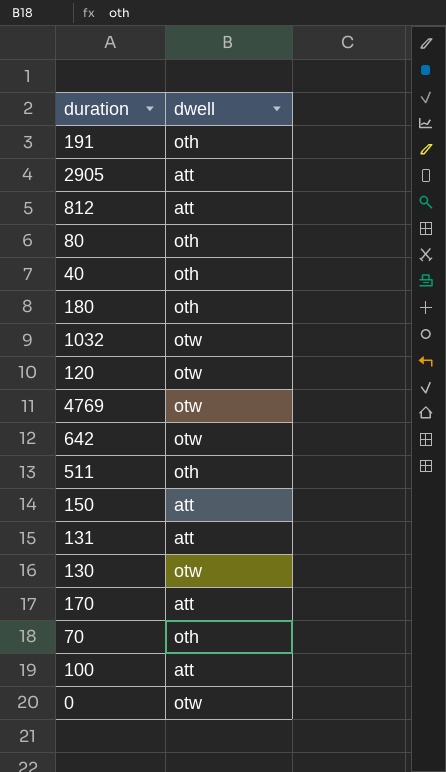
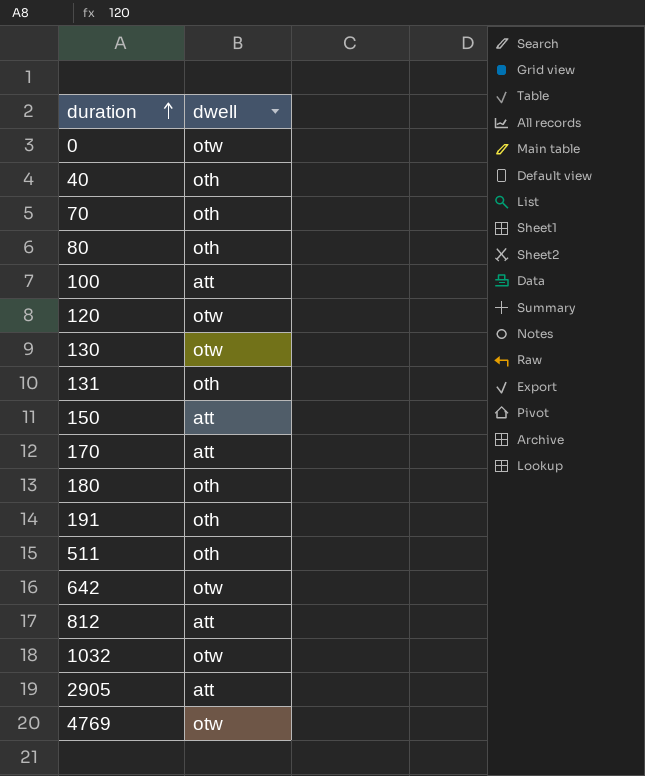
row order: none -> duration ascending
131 | dwell: att -> oth

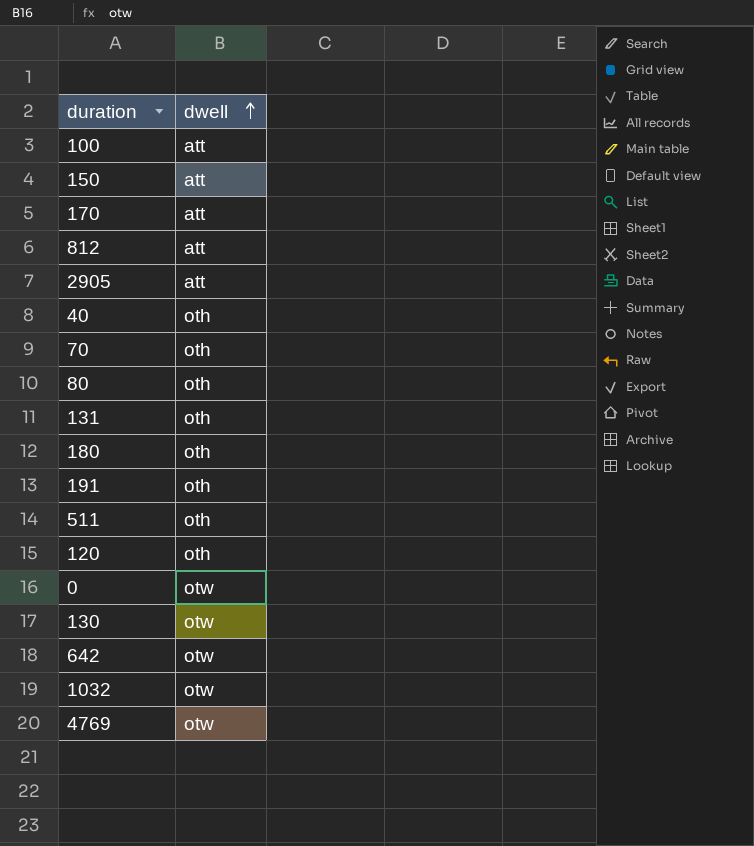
row order: duration ascending -> dwell ascending
120 | dwell: otw -> oth

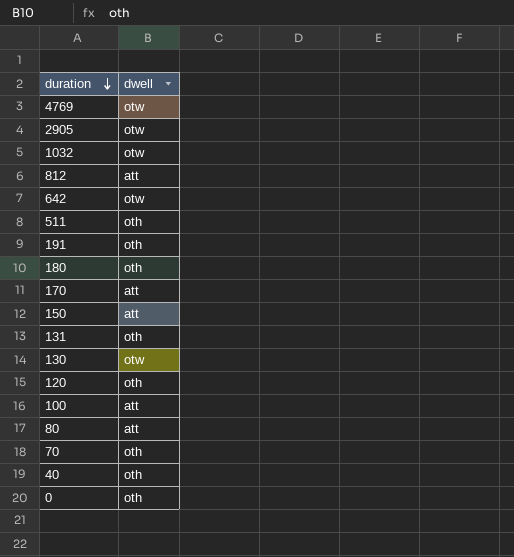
row order: dwell ascending -> duration descending
2905 | dwell: att -> otw
80 | dwell: oth -> att
0 | dwell: otw -> oth

